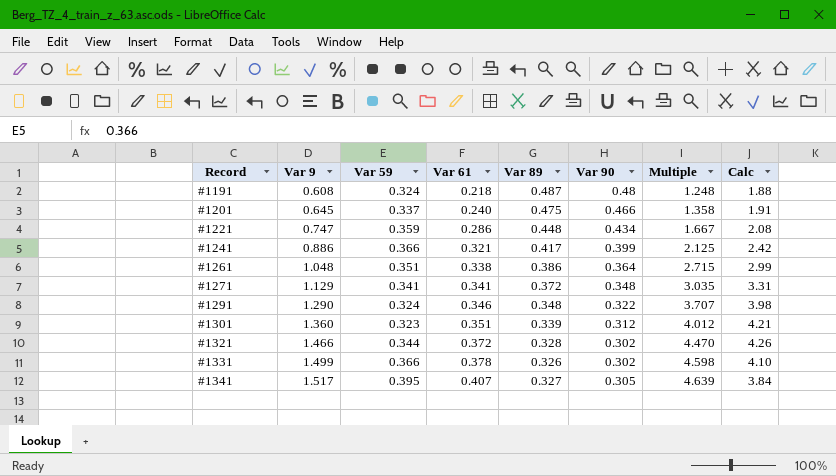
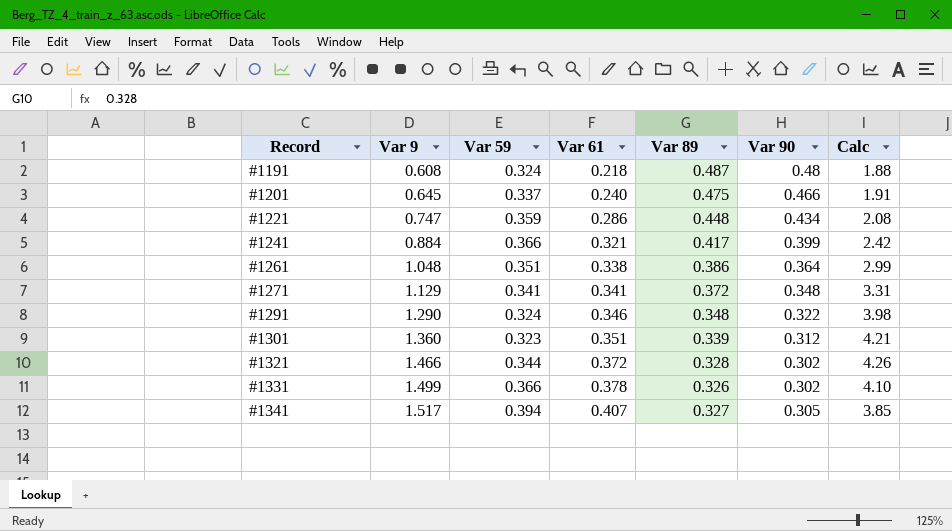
column Multiple | formula: [Var 9] / [Var 89] -> none
#1241 | Var 9: 0.886 -> 0.884
#1341 | Var 59: 0.395 -> 0.394
#1341 | Calc: 3.84 -> 3.85

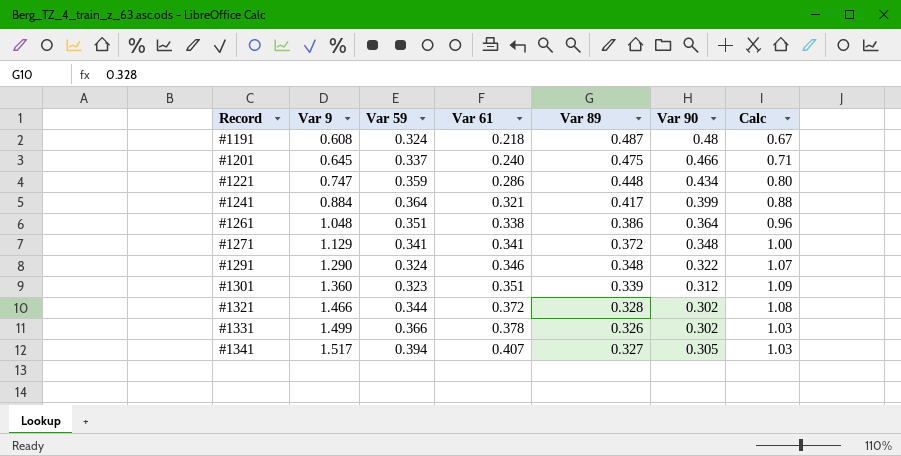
column Calc | formula: [Var 9] / [Var 59] -> [Var 61] / [Var 59]
#1241 | Var 59: 0.366 -> 0.364

